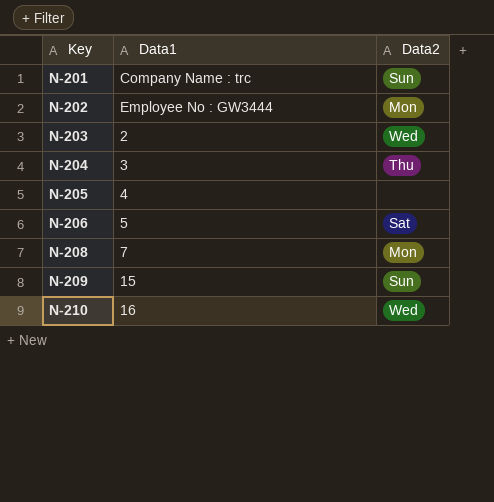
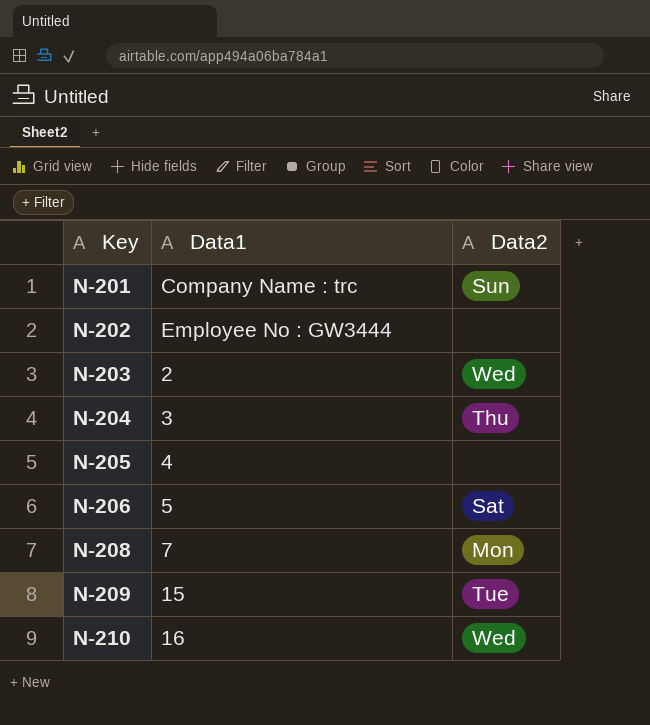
N-202 | Data2: Mon -> none
N-209 | Data2: Sun -> Tue

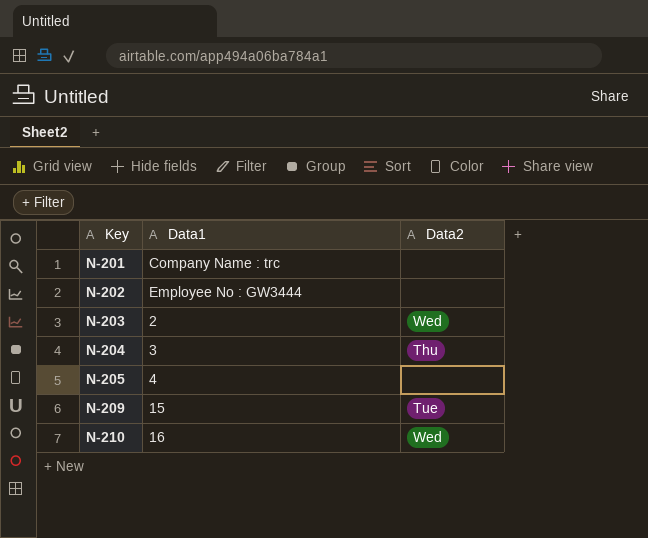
row N-206: 5 | Sat -> none
row N-208: 7 | Mon -> none
N-201 | Data2: Sun -> none

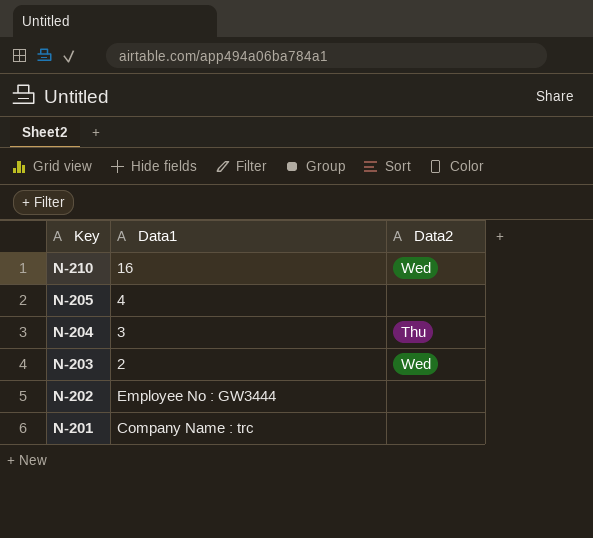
row order: Key ascending -> Key descending
row N-209: 15 | Tue -> none

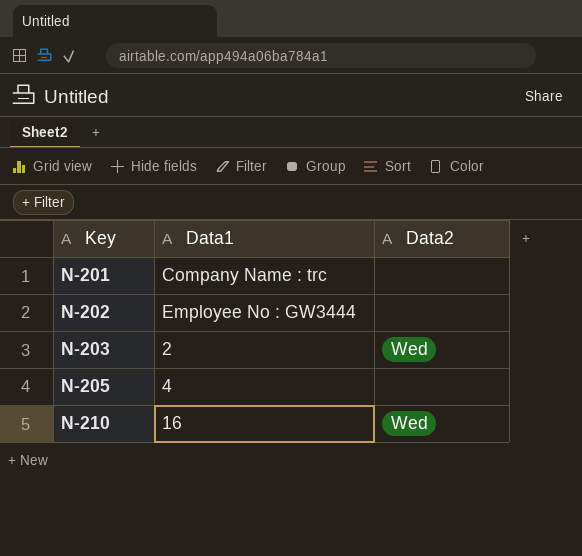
row order: Key descending -> Key ascending
row N-204: 3 | Thu -> none

